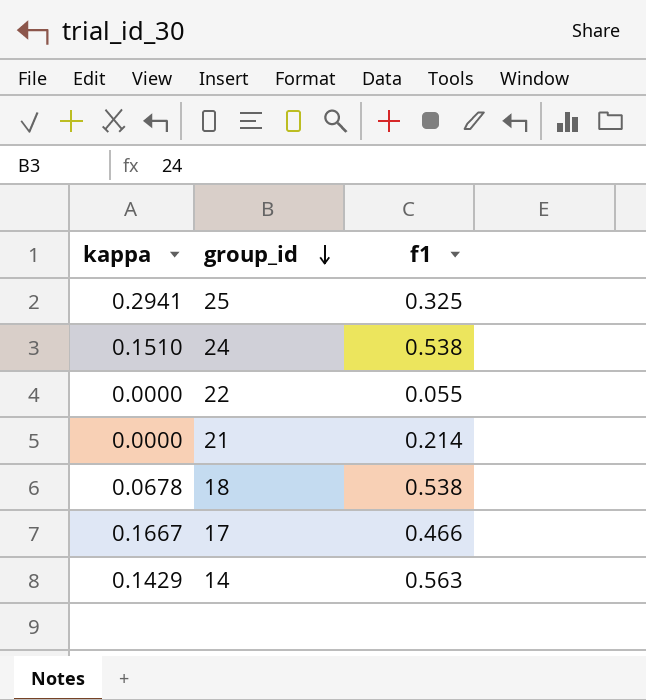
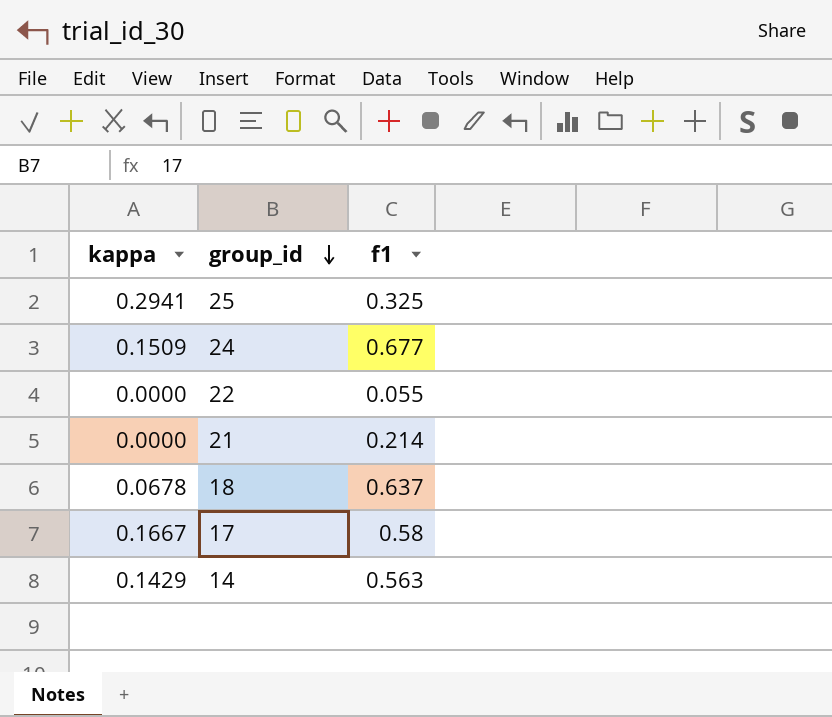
24 | kappa: 0.1510 -> 0.1509
24 | f1: 0.538 -> 0.677
18 | f1: 0.538 -> 0.637
17 | f1: 0.466 -> 0.58

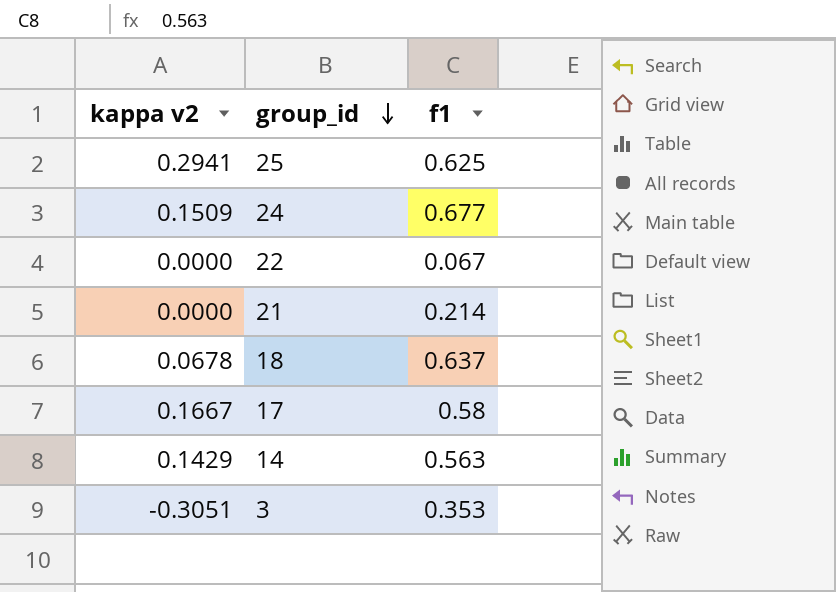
column name: kappa -> kappa v2
25 | f1: 0.325 -> 0.625
22 | f1: 0.055 -> 0.067
row 3: none -> -0.3051 | 0.353

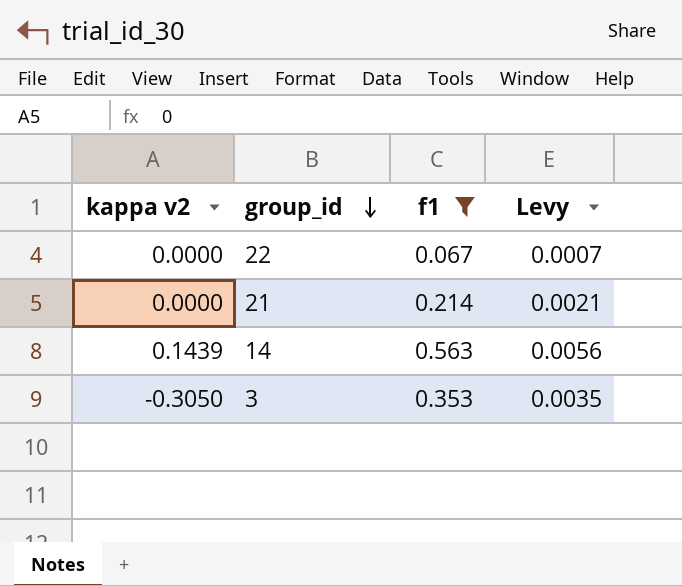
filter: none -> f1 <= 0.563
column Levy | formula: none -> [f1] * 0.01
14 | kappa v2: 0.1429 -> 0.1439
3 | kappa v2: -0.3051 -> -0.3050

